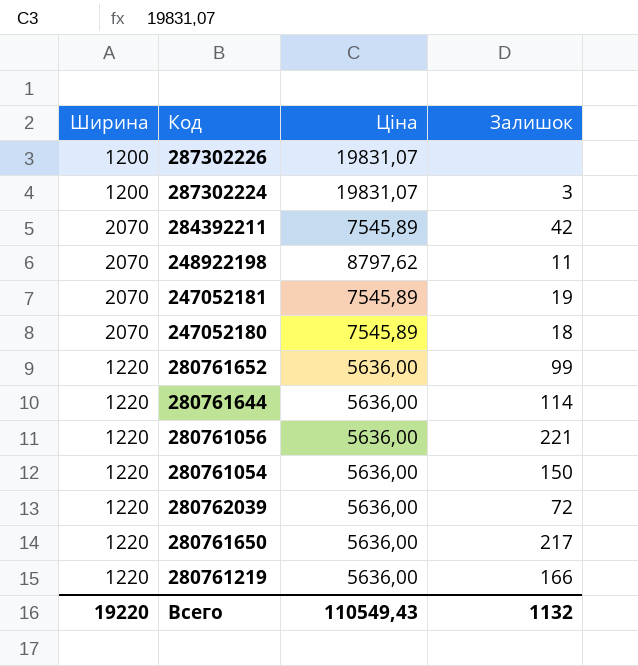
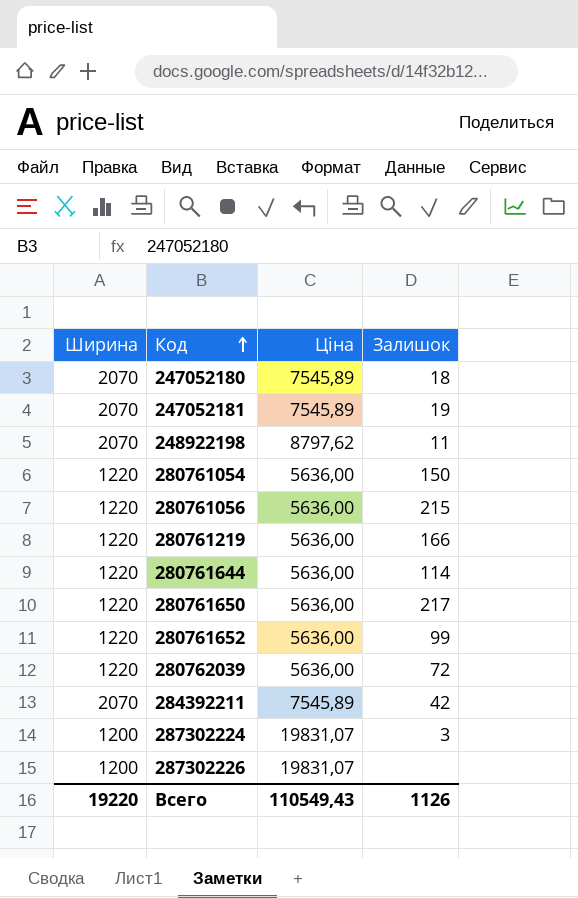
row order: none -> Код ascending
280761056 | Залишок: 221 -> 215
Всего | Залишок: 1132 -> 1126

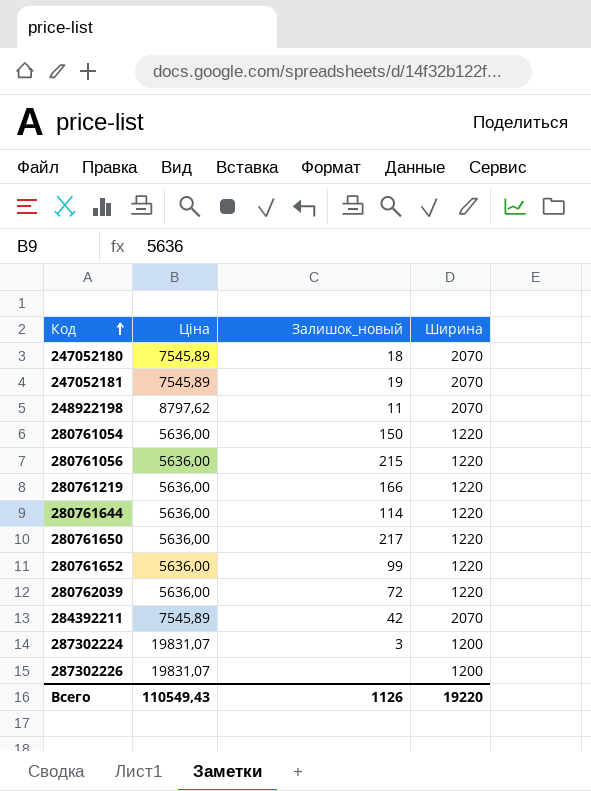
column name: Залишок -> Залишок_новый
column Ширина | position: 1 -> 4

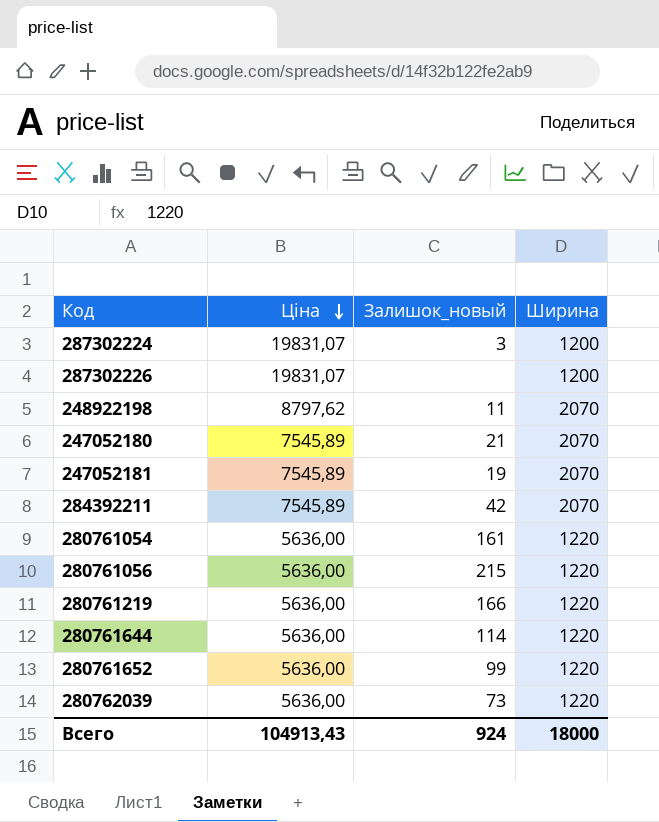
row order: Код ascending -> Ціна descending
row 280761650: 5636,00 | 217 | 1220 -> none
247052180 | Залишок_новый: 18 -> 21
280761054 | Залишок_новый: 150 -> 161
280762039 | Залишок_новый: 72 -> 73
Всего | Ціна: 110549,43 -> 104913,43
Всего | Залишок_новый: 1126 -> 924
Всего | Ширина: 19220 -> 18000

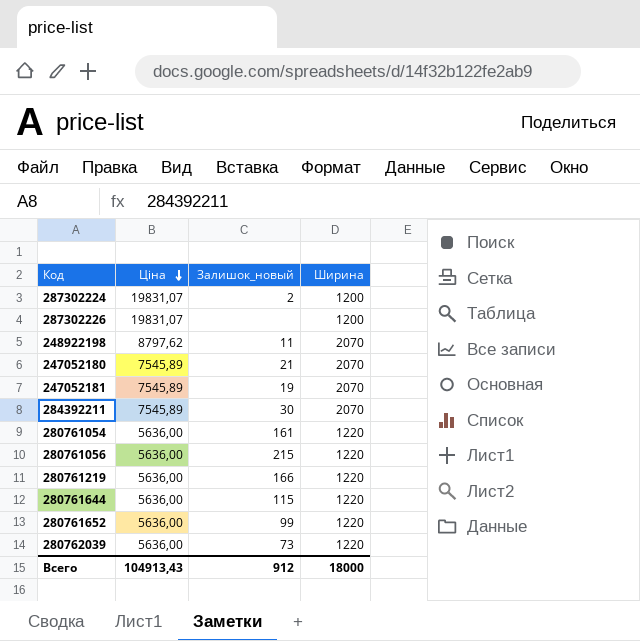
287302224 | Залишок_новый: 3 -> 2
284392211 | Залишок_новый: 42 -> 30
280761644 | Залишок_новый: 114 -> 115
Всего | Залишок_новый: 924 -> 912

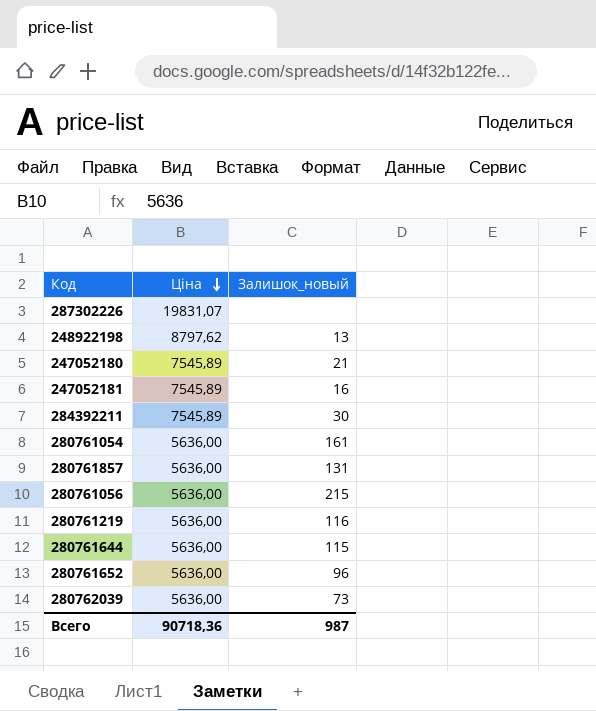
column Ширина | position: 4 -> none
row 287302224: 19831,07 | 2 | 1200 -> none
248922198 | Залишок_новый: 11 -> 13
247052181 | Залишок_новый: 19 -> 16
row 280761857: none -> 5636,00 | 131
280761219 | Залишок_новый: 166 -> 116
280761652 | Залишок_новый: 99 -> 96
Всего | Ціна: 104913,43 -> 90718,36
Всего | Залишок_новый: 912 -> 987

